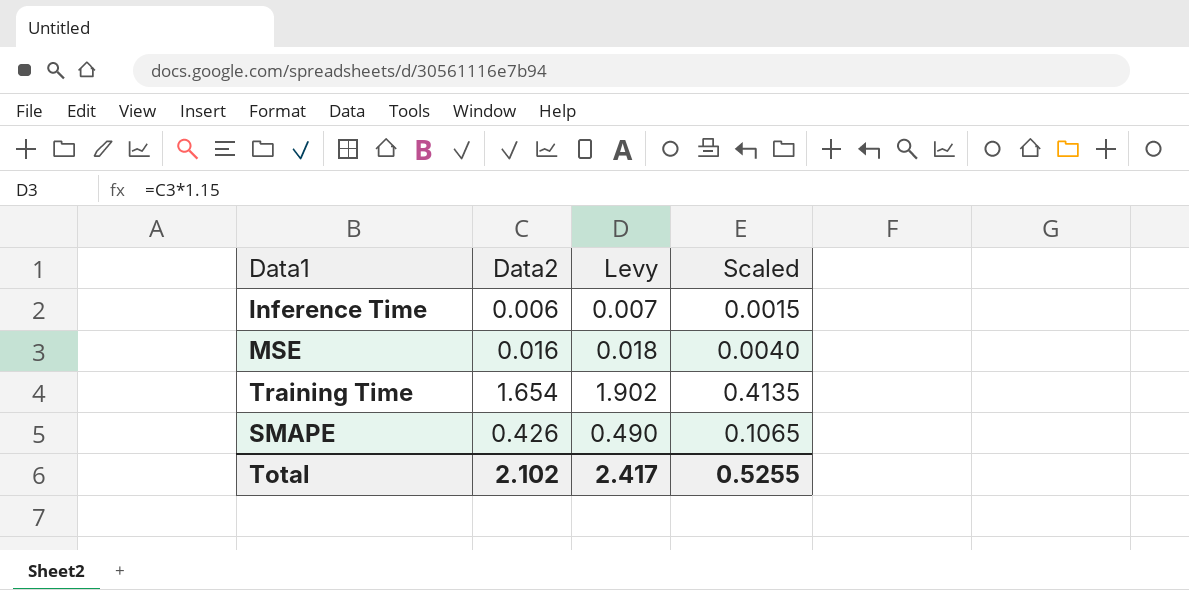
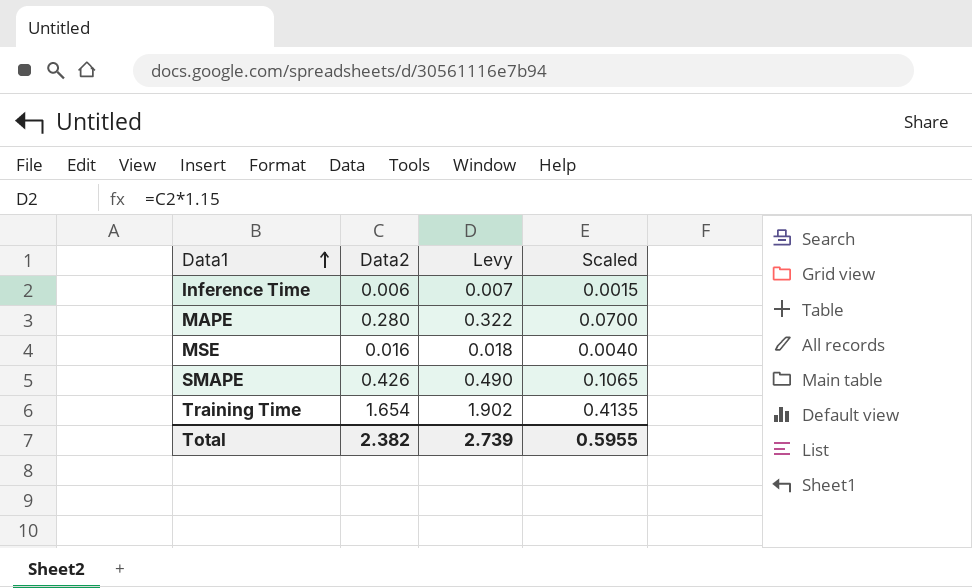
row order: none -> Data1 ascending
row MAPE: none -> 0.280 | 0.322 | 0.0700
Total | Data2: 2.102 -> 2.382
Total | Levy: 2.417 -> 2.739
Total | Scaled: 0.5255 -> 0.5955

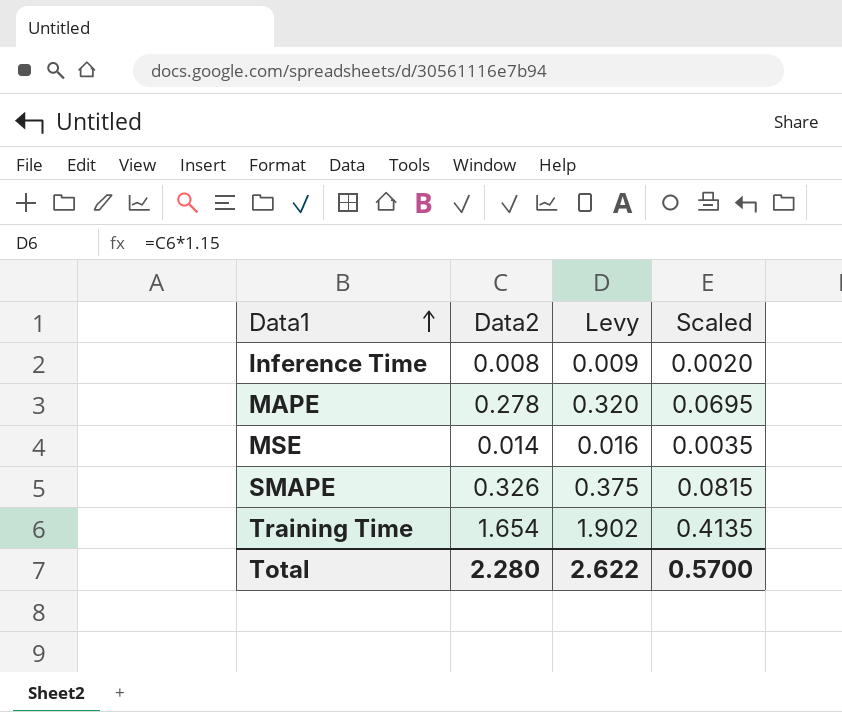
Inference Time | Data2: 0.006 -> 0.008
Inference Time | Levy: 0.007 -> 0.009
Inference Time | Scaled: 0.0015 -> 0.0020
MAPE | Data2: 0.280 -> 0.278
MAPE | Levy: 0.322 -> 0.320
MAPE | Scaled: 0.0700 -> 0.0695
MSE | Data2: 0.016 -> 0.014
MSE | Levy: 0.018 -> 0.016
MSE | Scaled: 0.0040 -> 0.0035
SMAPE | Data2: 0.426 -> 0.326
SMAPE | Levy: 0.490 -> 0.375
SMAPE | Scaled: 0.1065 -> 0.0815
Total | Data2: 2.382 -> 2.280
Total | Levy: 2.739 -> 2.622
Total | Scaled: 0.5955 -> 0.5700

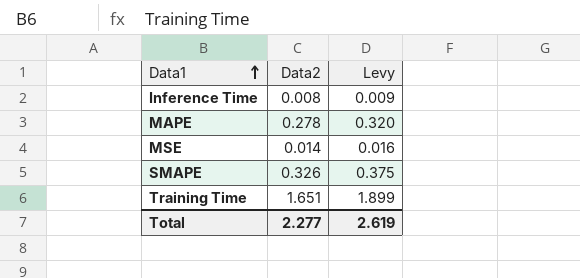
column Scaled | formula: [Data2] * 0.25 -> none
Training Time | Data2: 1.654 -> 1.651
Training Time | Levy: 1.902 -> 1.899
Total | Data2: 2.280 -> 2.277
Total | Levy: 2.622 -> 2.619

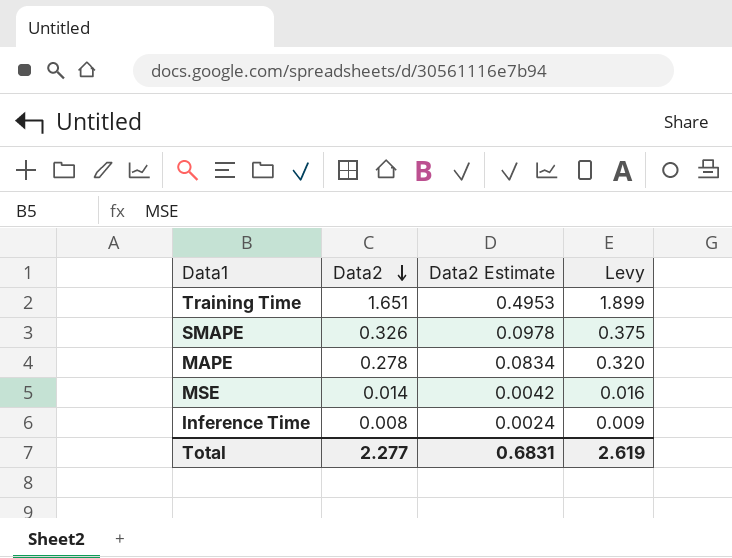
row order: Data1 ascending -> Data2 descending
column Data2 Estimate | formula: none -> [Data2] * 0.3

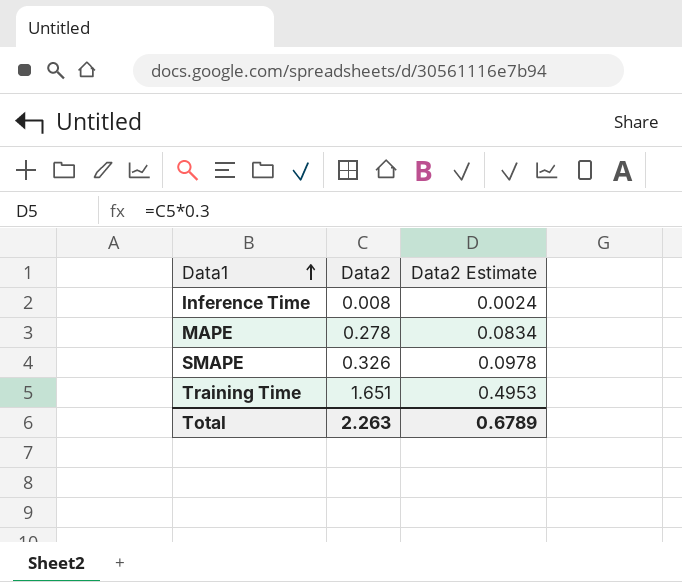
row order: Data2 descending -> Data1 ascending
column Levy | formula: [Data2] * 1.15 -> none
row MSE: 0.014 | 0.0042 | 0.016 -> none
Total | Data2: 2.277 -> 2.263
Total | Data2 Estimate: 0.6831 -> 0.6789

